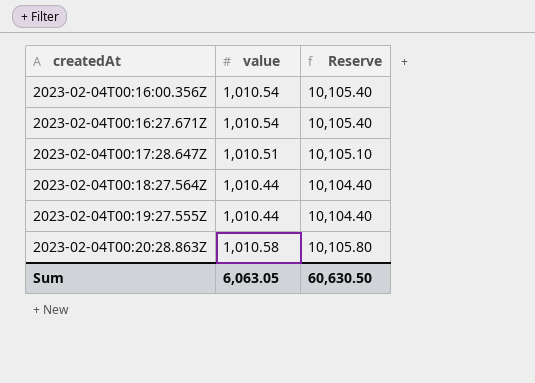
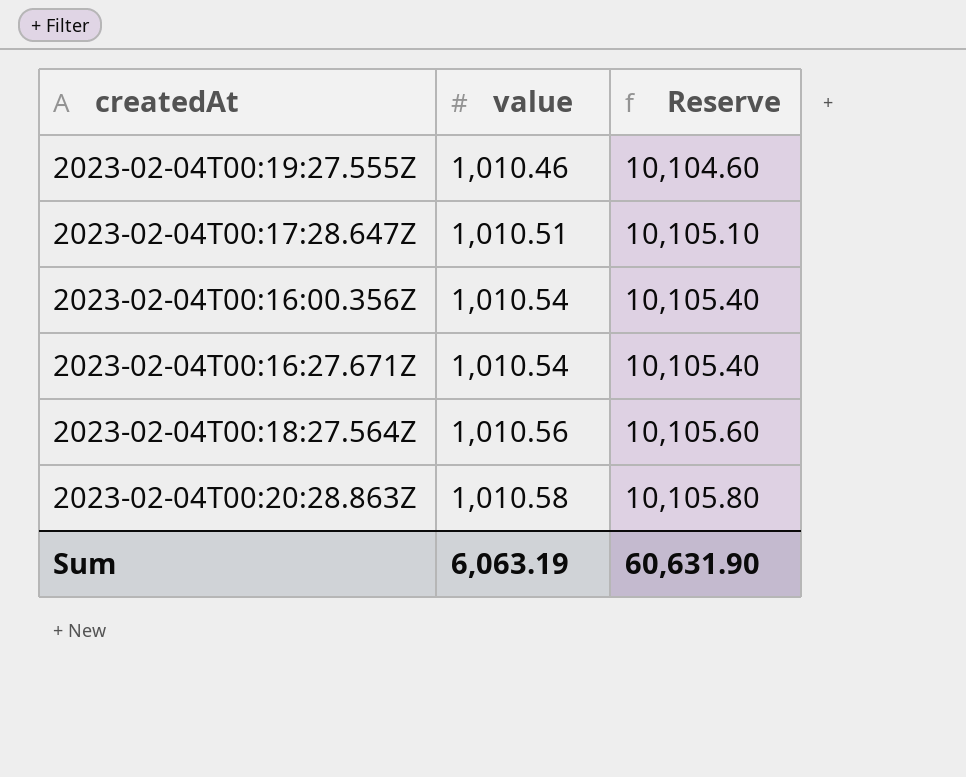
row order: createdAt ascending -> value ascending
2023-02-04T00:19:27.555Z | value: 1,010.44 -> 1,010.46
2023-02-04T00:19:27.555Z | Reserve: 10,104.40 -> 10,104.60
2023-02-04T00:18:27.564Z | value: 1,010.44 -> 1,010.56
2023-02-04T00:18:27.564Z | Reserve: 10,104.40 -> 10,105.60
Sum | value: 6,063.05 -> 6,063.19
Sum | Reserve: 60,630.50 -> 60,631.90

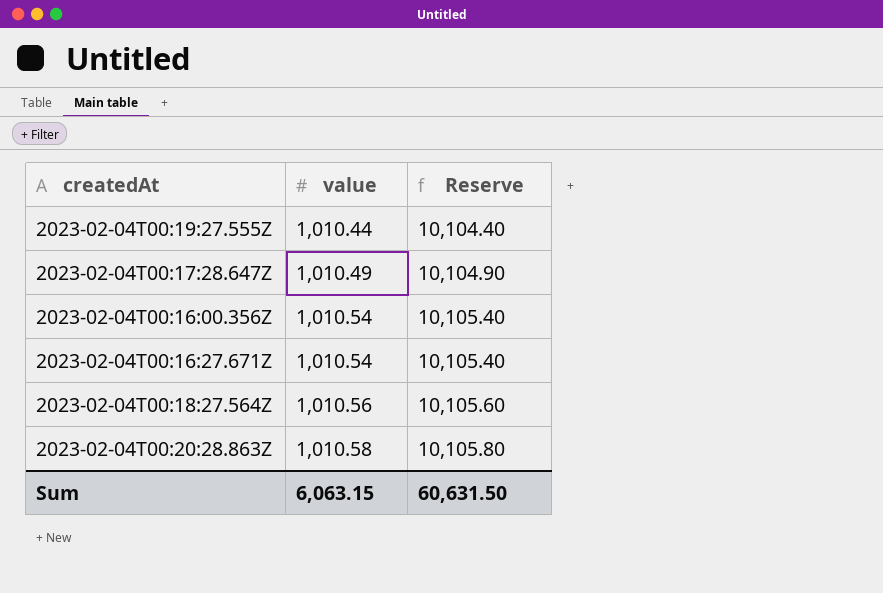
2023-02-04T00:19:27.555Z | value: 1,010.46 -> 1,010.44
2023-02-04T00:19:27.555Z | Reserve: 10,104.60 -> 10,104.40
2023-02-04T00:17:28.647Z | value: 1,010.51 -> 1,010.49
2023-02-04T00:17:28.647Z | Reserve: 10,105.10 -> 10,104.90
Sum | value: 6,063.19 -> 6,063.15
Sum | Reserve: 60,631.90 -> 60,631.50

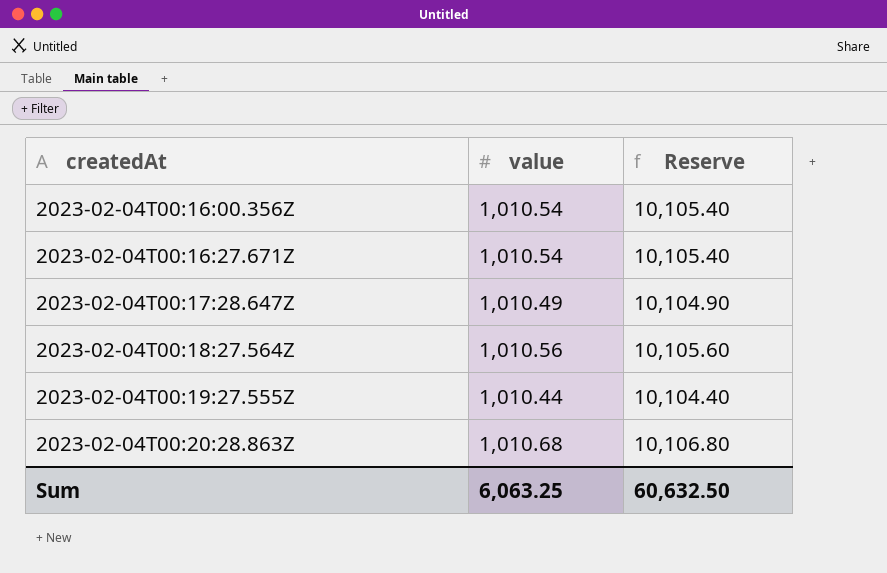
row order: value ascending -> createdAt ascending
2023-02-04T00:20:28.863Z | value: 1,010.58 -> 1,010.68
2023-02-04T00:20:28.863Z | Reserve: 10,105.80 -> 10,106.80
Sum | value: 6,063.15 -> 6,063.25
Sum | Reserve: 60,631.50 -> 60,632.50

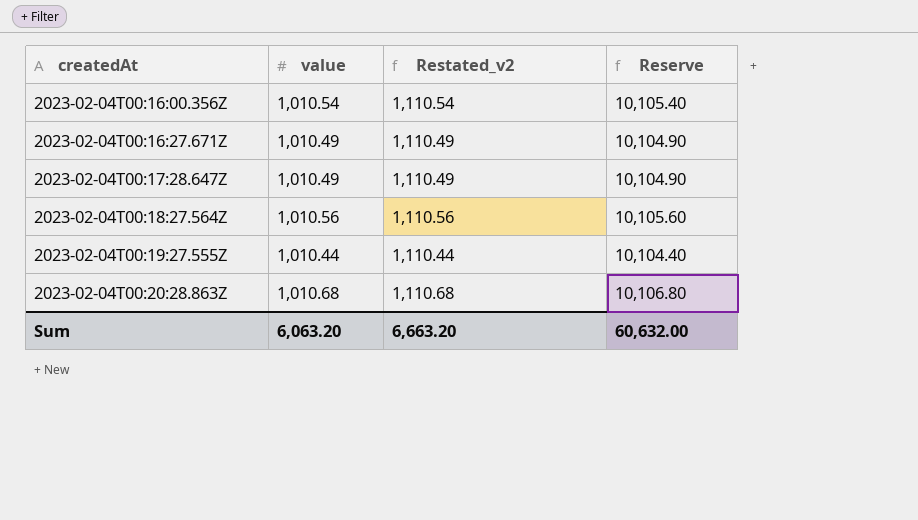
column Restated_v2 | formula: none -> [value] + 100
2023-02-04T00:16:27.671Z | value: 1,010.54 -> 1,010.49
2023-02-04T00:16:27.671Z | Reserve: 10,105.40 -> 10,104.90
Sum | value: 6,063.25 -> 6,063.20
Sum | Reserve: 60,632.50 -> 60,632.00

